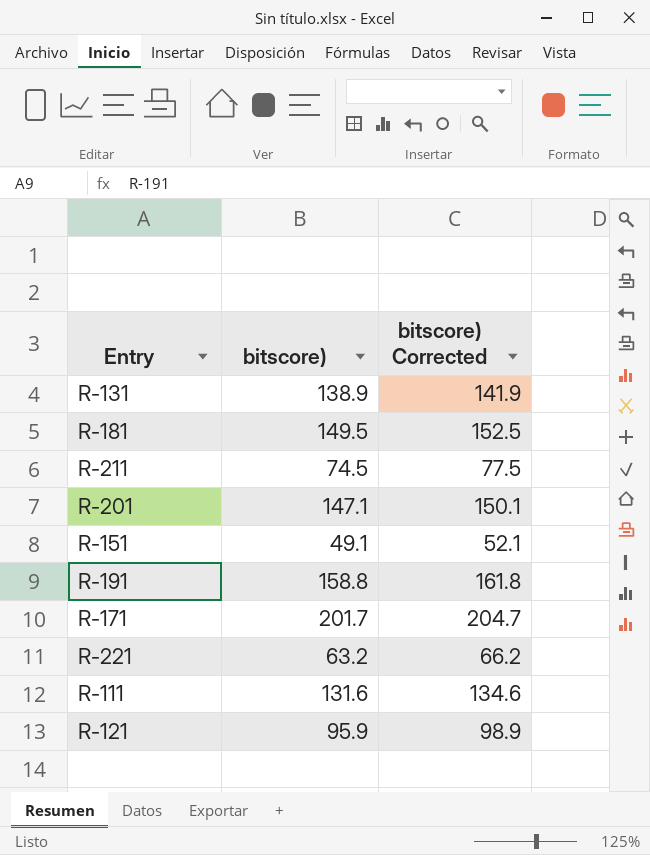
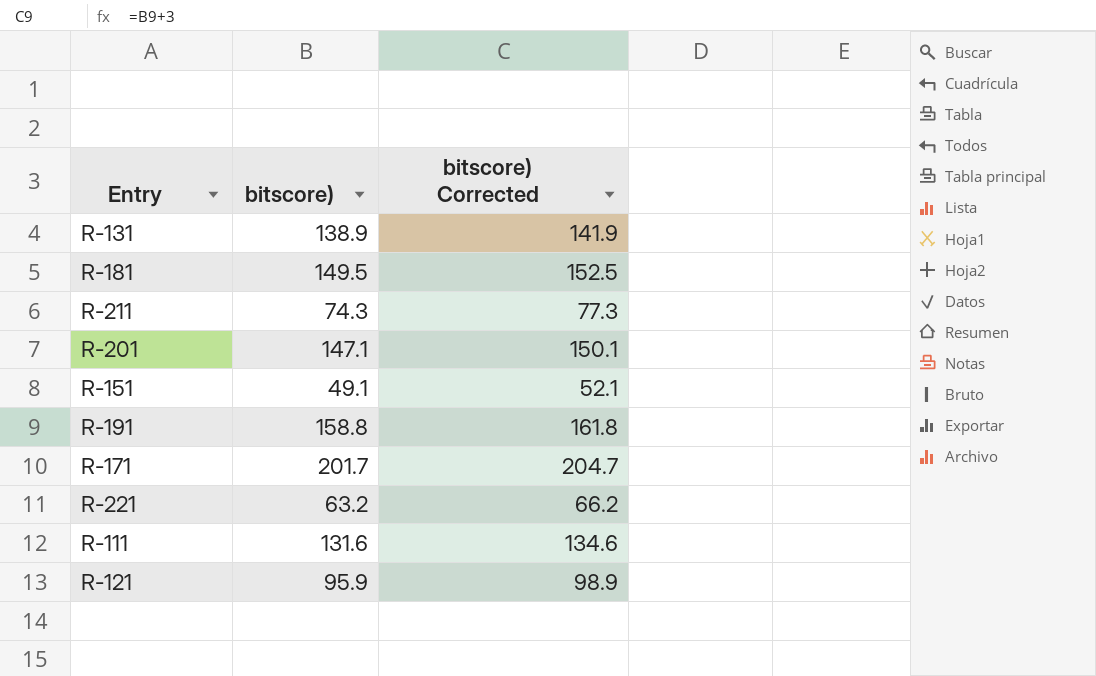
R-211 | bitscore): 74.5 -> 74.3
R-211 | bitscore) Corrected: 77.5 -> 77.3

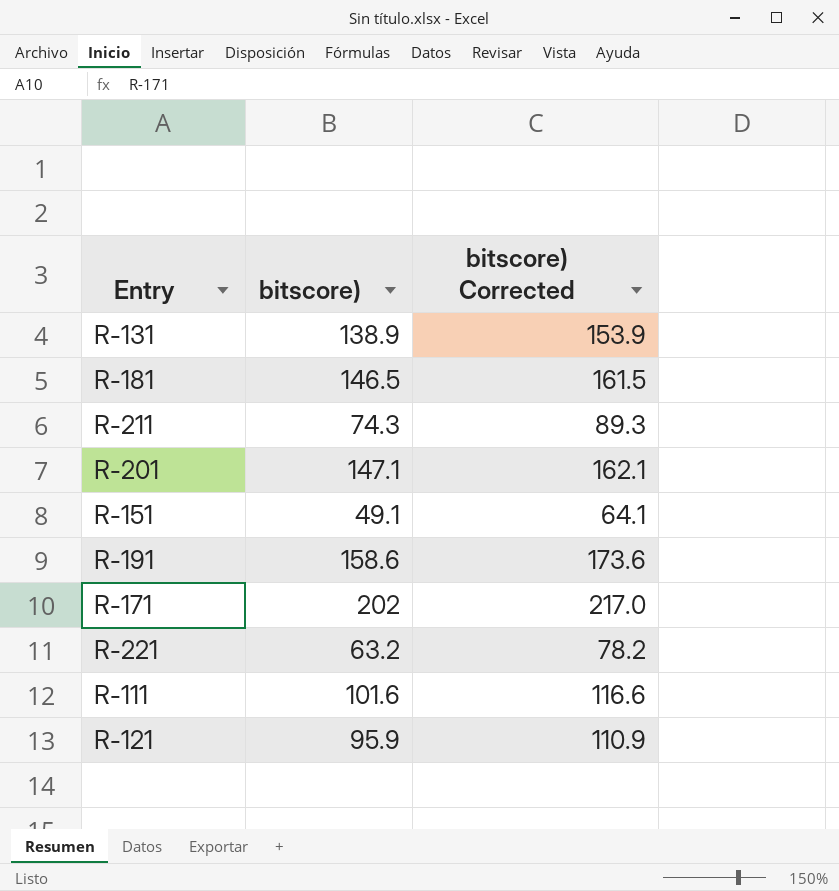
column bitscore) Corrected | formula: [bitscore)] + 3 -> [bitscore)] + 15
R-181 | bitscore): 149.5 -> 146.5
R-191 | bitscore): 158.8 -> 158.6
R-171 | bitscore): 201.7 -> 202
R-111 | bitscore): 131.6 -> 101.6

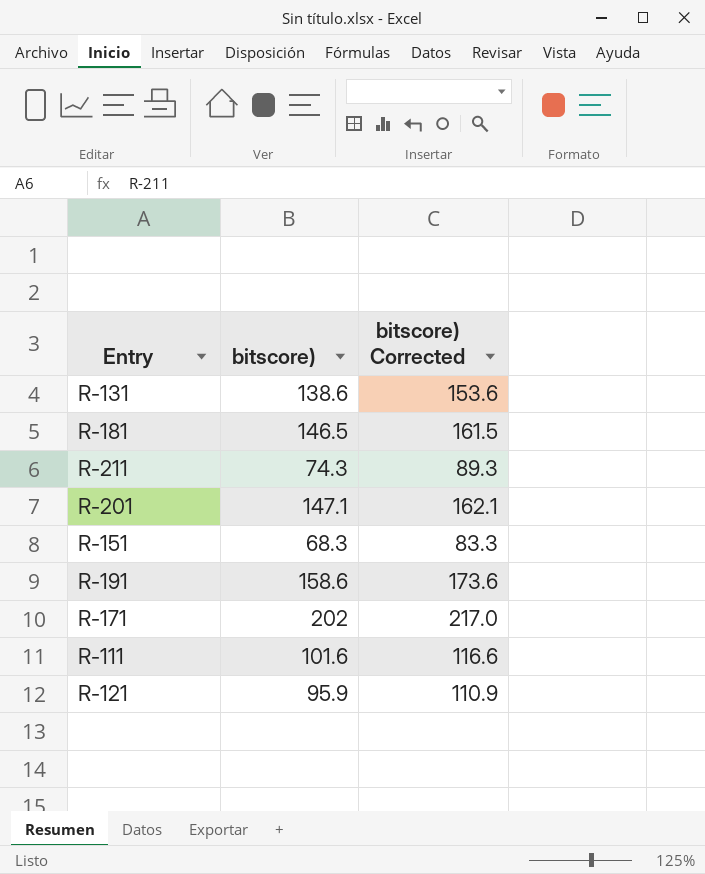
row R-221: 63.2 | 78.2 -> none
R-131 | bitscore): 138.9 -> 138.6
R-131 | bitscore) Corrected: 153.9 -> 153.6
R-151 | bitscore): 49.1 -> 68.3
R-151 | bitscore) Corrected: 64.1 -> 83.3

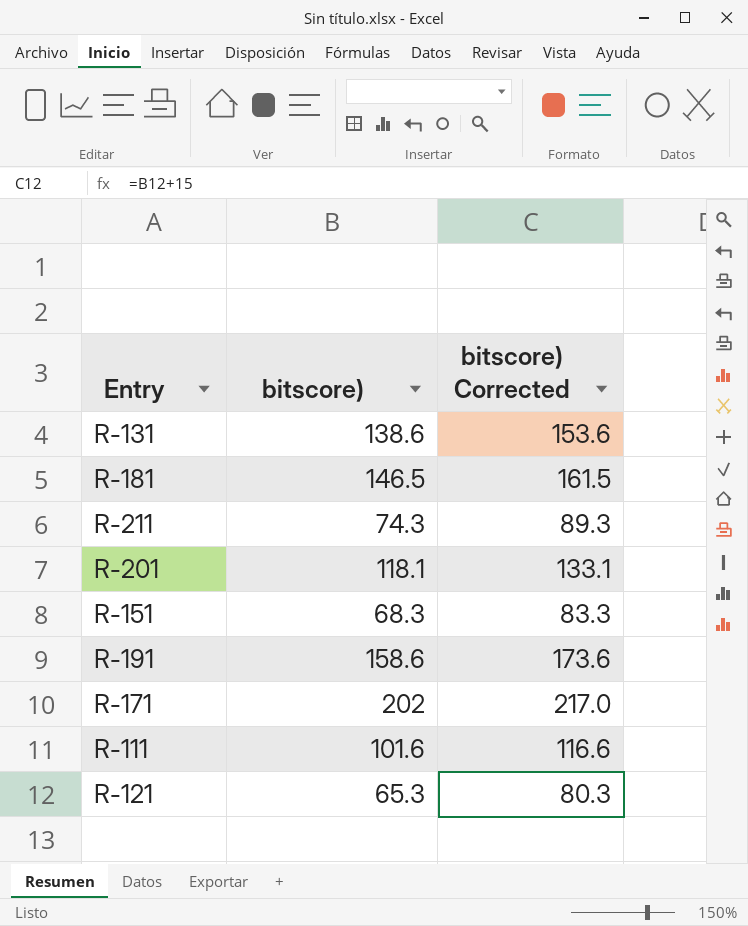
R-201 | bitscore): 147.1 -> 118.1
R-201 | bitscore) Corrected: 162.1 -> 133.1
R-121 | bitscore): 95.9 -> 65.3
R-121 | bitscore) Corrected: 110.9 -> 80.3

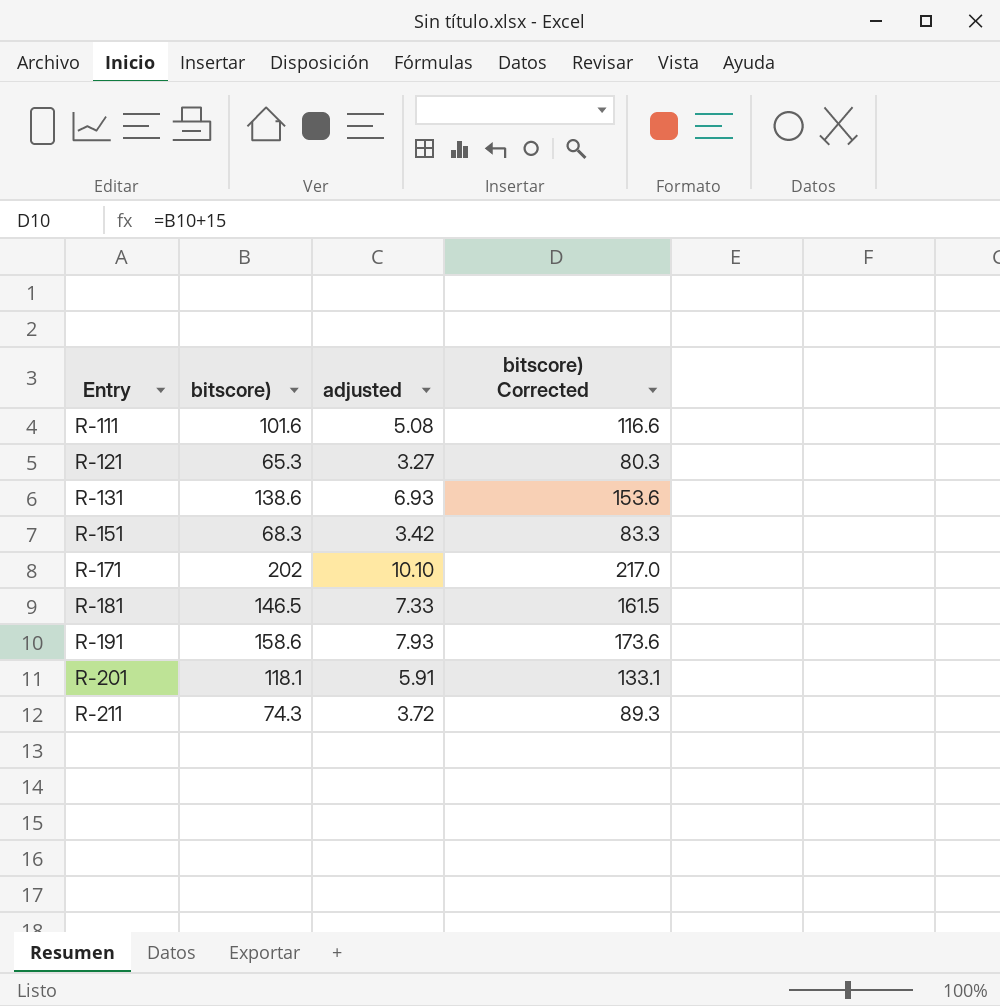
row order: none -> Entry ascending
column adjusted | formula: none -> [bitscore)] * 0.05

